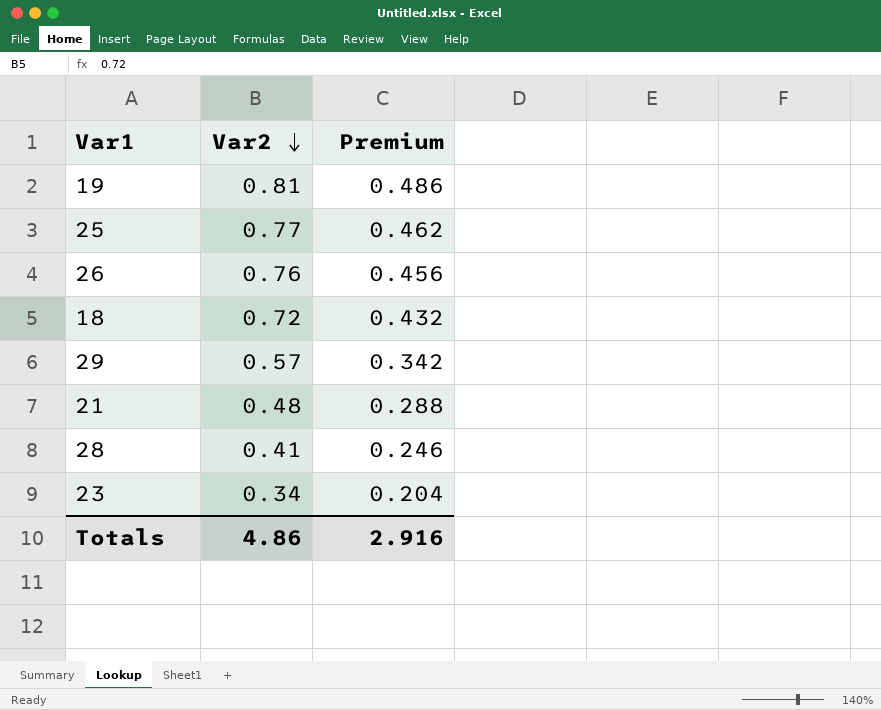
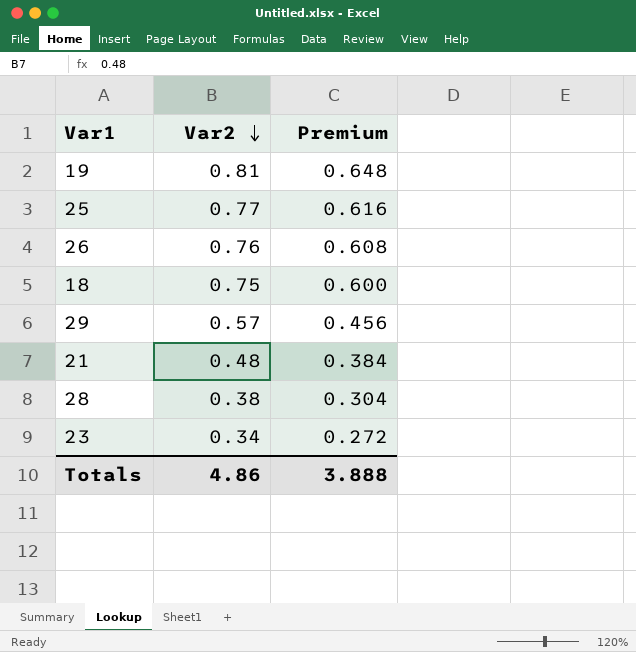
column Premium | formula: [Var2] * 0.6 -> [Var2] * 0.8
18 | Var2: 0.72 -> 0.75
28 | Var2: 0.41 -> 0.38
Totals | Premium: 2.916 -> 3.888

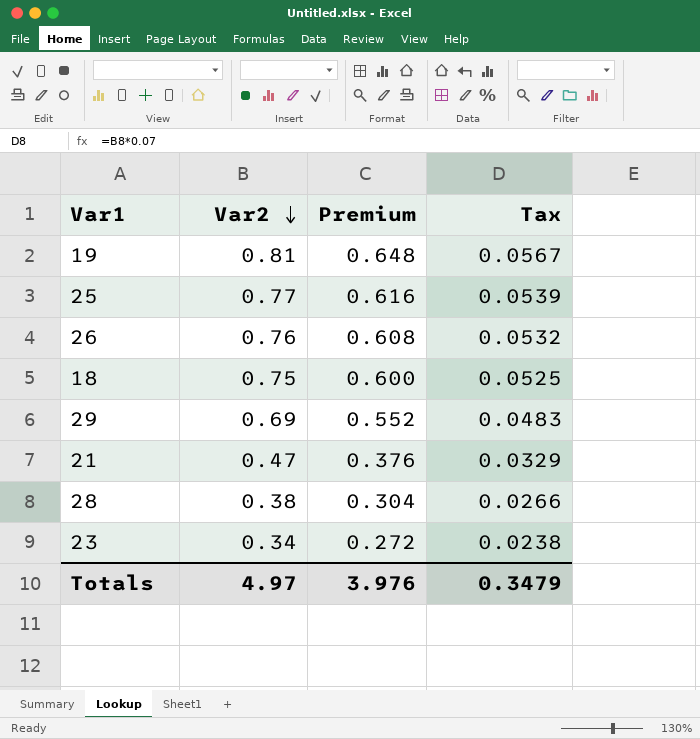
column Tax | formula: none -> [Var2] * 0.07
29 | Var2: 0.57 -> 0.69
29 | Premium: 0.456 -> 0.552
21 | Var2: 0.48 -> 0.47
21 | Premium: 0.384 -> 0.376
Totals | Var2: 4.86 -> 4.97
Totals | Premium: 3.888 -> 3.976

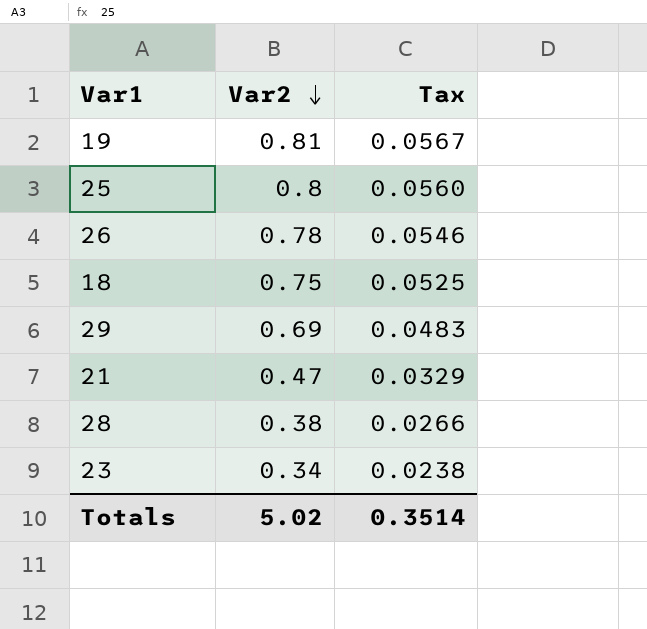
column Premium | formula: [Var2] * 0.8 -> none
25 | Var2: 0.77 -> 0.8
25 | Tax: 0.0539 -> 0.0560
26 | Var2: 0.76 -> 0.78
26 | Tax: 0.0532 -> 0.0546
Totals | Var2: 4.97 -> 5.02
Totals | Tax: 0.3479 -> 0.3514

